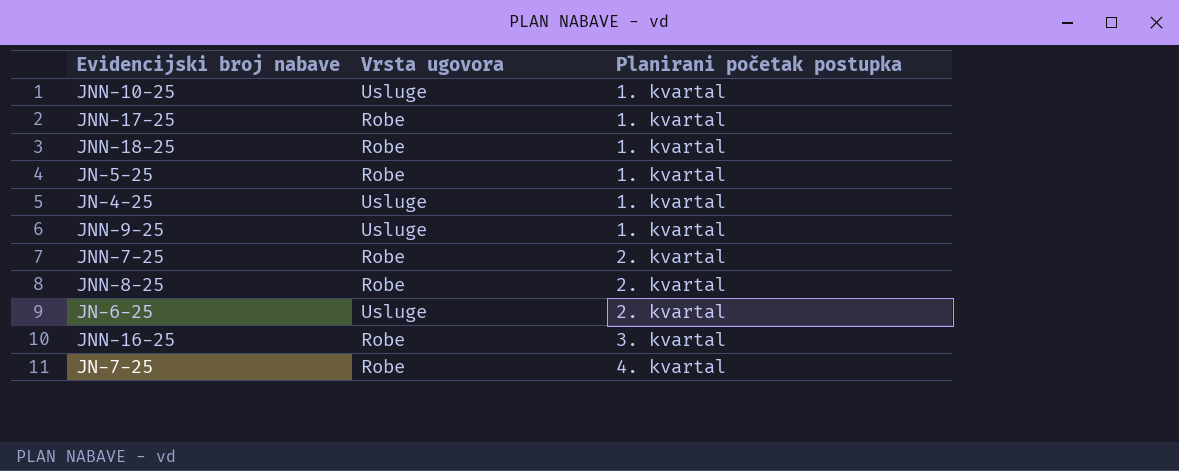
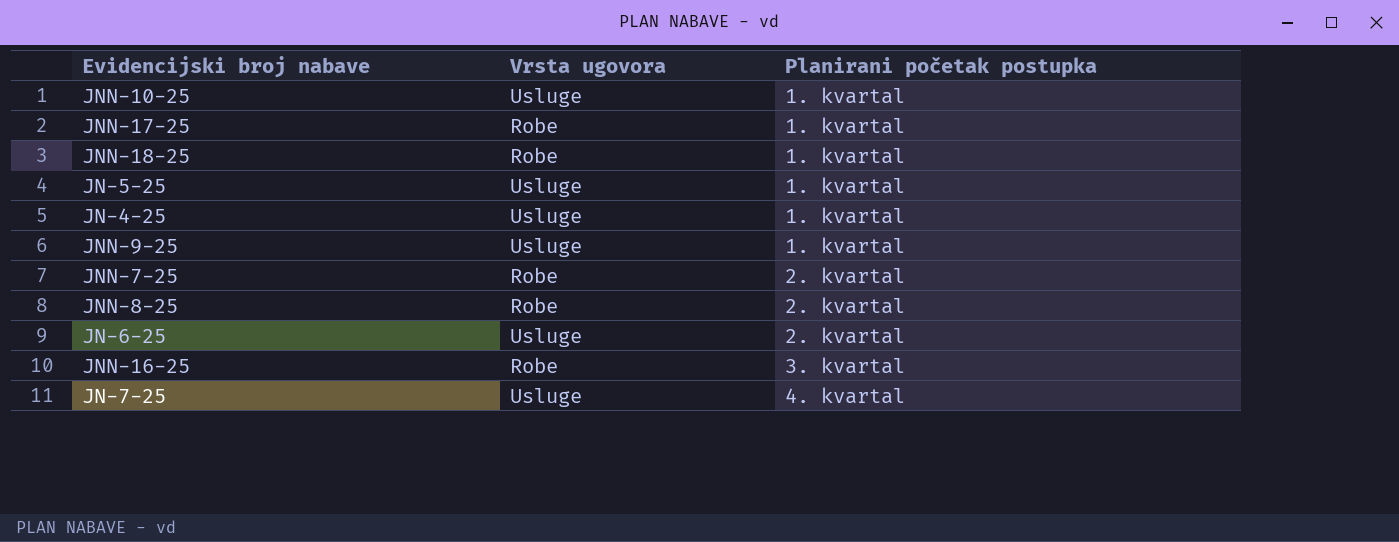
JN-5-25 | Vrsta ugovora: Robe -> Usluge
JN-7-25 | Vrsta ugovora: Robe -> Usluge

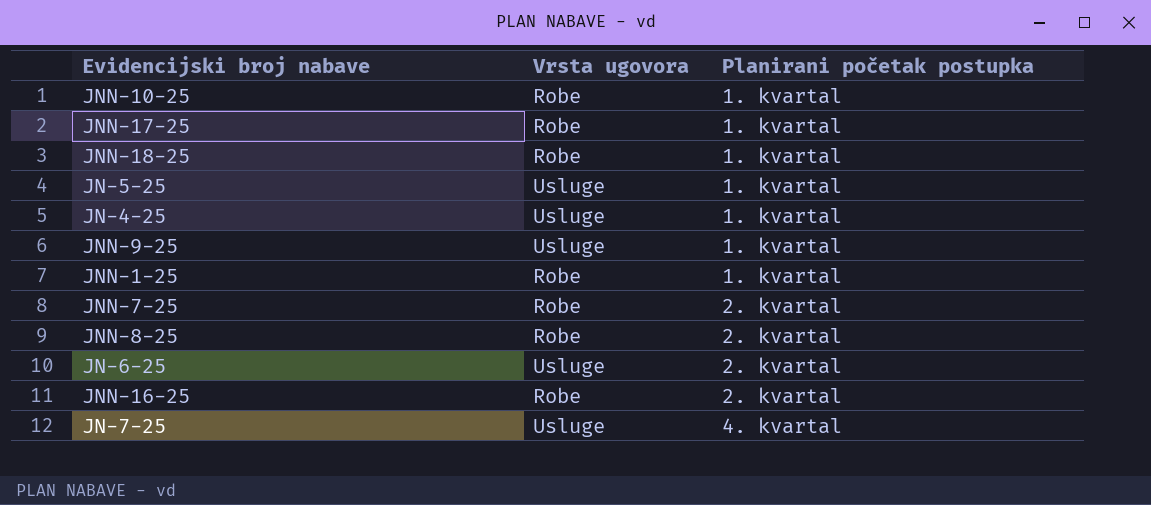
JNN-10-25 | Vrsta ugovora: Usluge -> Robe
row JNN-1-25: none -> Robe | 1. kvartal
JNN-16-25 | Planirani početak postupka: 3. kvartal -> 2. kvartal

